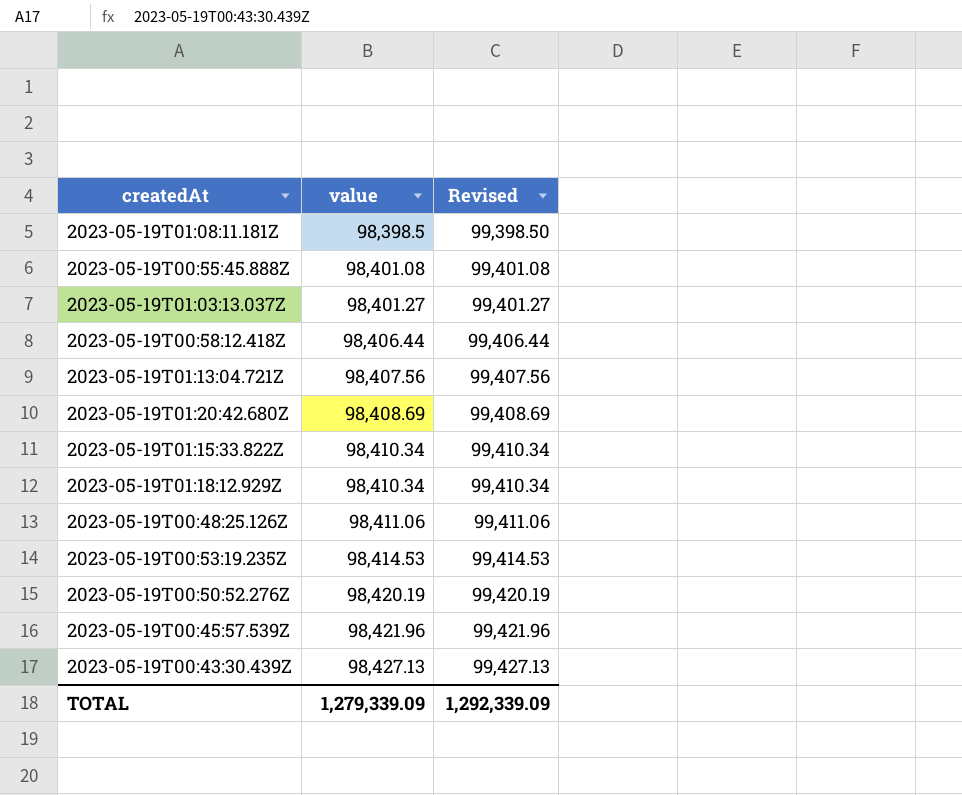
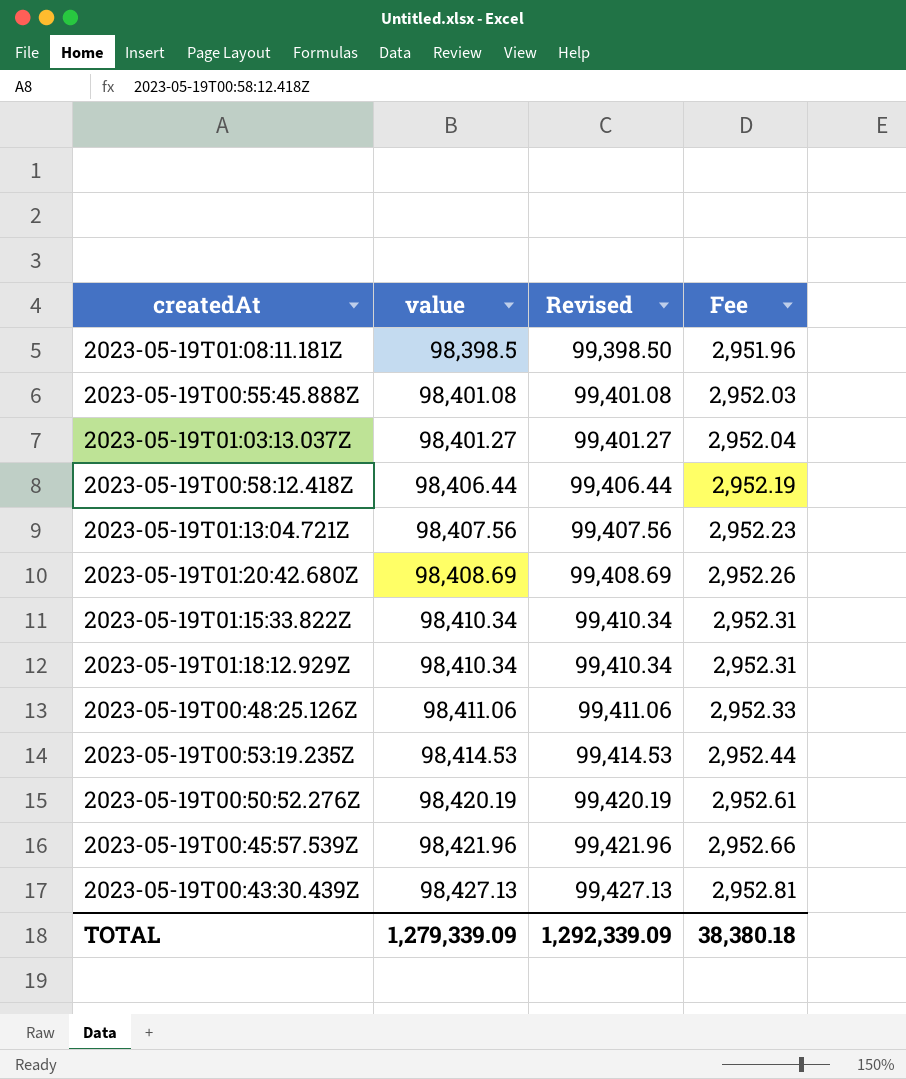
column Fee | formula: none -> [value] * 0.03

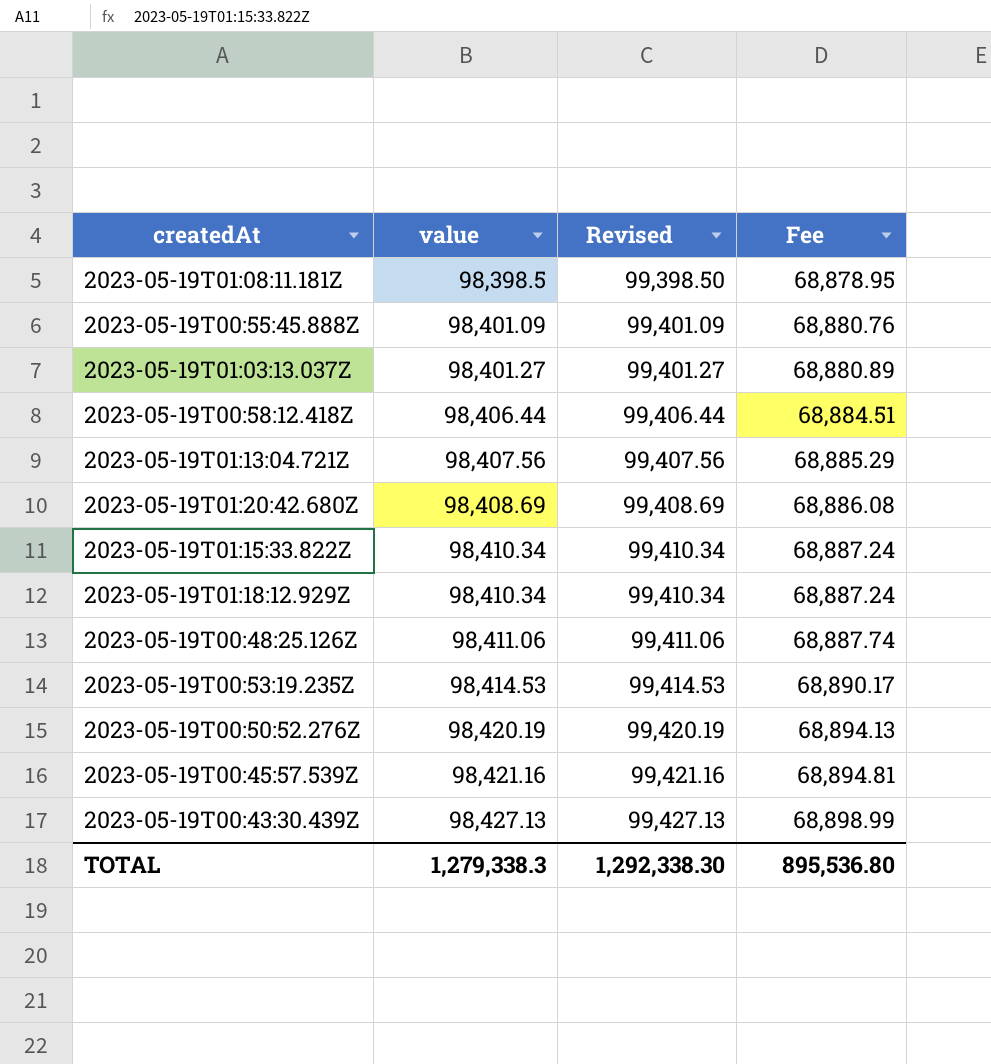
column Fee | formula: [value] * 0.03 -> [value] * 0.7
2023-05-19T00:55:45.888Z | value: 98,401.08 -> 98,401.09
2023-05-19T00:55:45.888Z | Revised: 99,401.08 -> 99,401.09
2023-05-19T00:45:57.539Z | value: 98,421.96 -> 98,421.16
2023-05-19T00:45:57.539Z | Revised: 99,421.96 -> 99,421.16
TOTAL | value: 1,279,339.09 -> 1,279,338.3
TOTAL | Revised: 1,292,339.09 -> 1,292,338.30
TOTAL | Fee: 38,380.18 -> 895,536.80

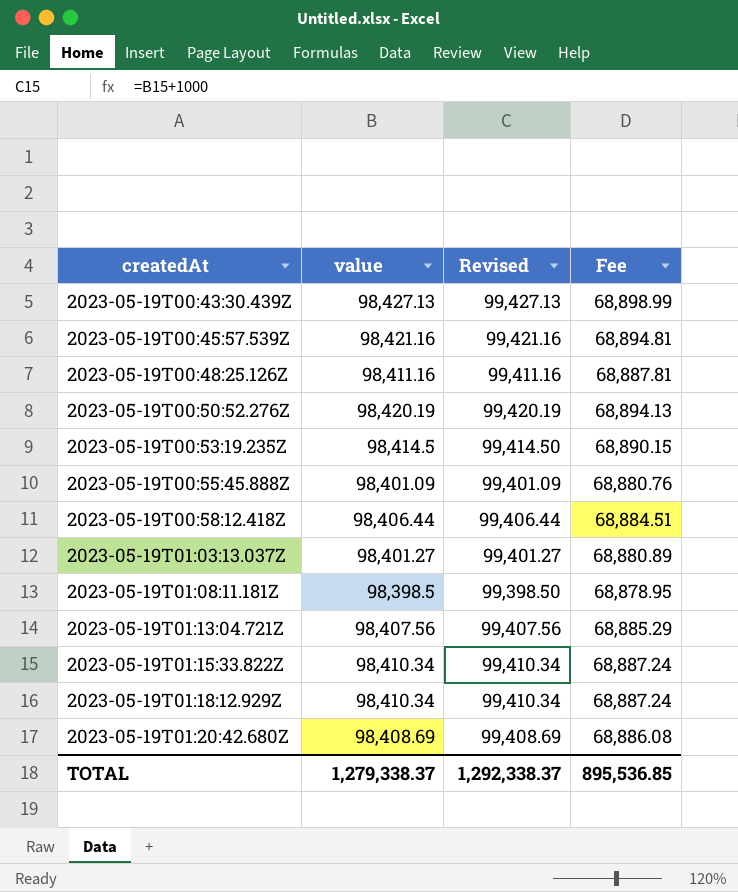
row order: value ascending -> createdAt ascending
2023-05-19T00:48:25.126Z | value: 98,411.06 -> 98,411.16
2023-05-19T00:48:25.126Z | Revised: 99,411.06 -> 99,411.16
2023-05-19T00:48:25.126Z | Fee: 68,887.74 -> 68,887.81
2023-05-19T00:53:19.235Z | value: 98,414.53 -> 98,414.5
2023-05-19T00:53:19.235Z | Revised: 99,414.53 -> 99,414.50
2023-05-19T00:53:19.235Z | Fee: 68,890.17 -> 68,890.15
TOTAL | value: 1,279,338.3 -> 1,279,338.37
TOTAL | Revised: 1,292,338.30 -> 1,292,338.37
TOTAL | Fee: 895,536.80 -> 895,536.85

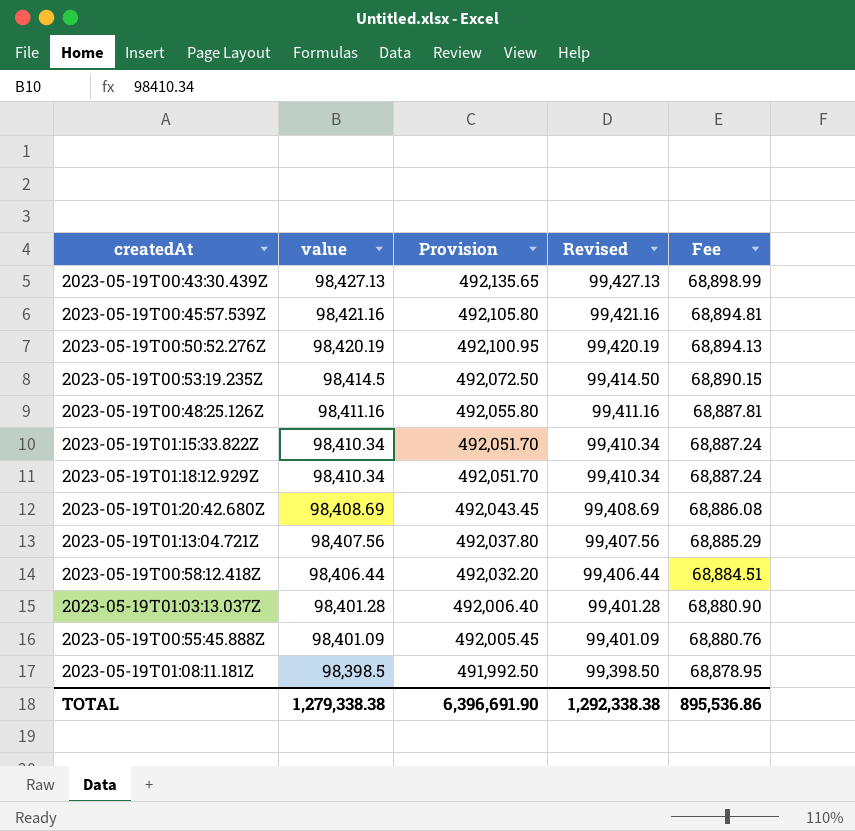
row order: createdAt ascending -> value descending
column Provision | formula: none -> [value] * 5
2023-05-19T01:03:13.037Z | value: 98,401.27 -> 98,401.28
2023-05-19T01:03:13.037Z | Revised: 99,401.27 -> 99,401.28
2023-05-19T01:03:13.037Z | Fee: 68,880.89 -> 68,880.90
TOTAL | value: 1,279,338.37 -> 1,279,338.38
TOTAL | Revised: 1,292,338.37 -> 1,292,338.38
TOTAL | Fee: 895,536.85 -> 895,536.86

